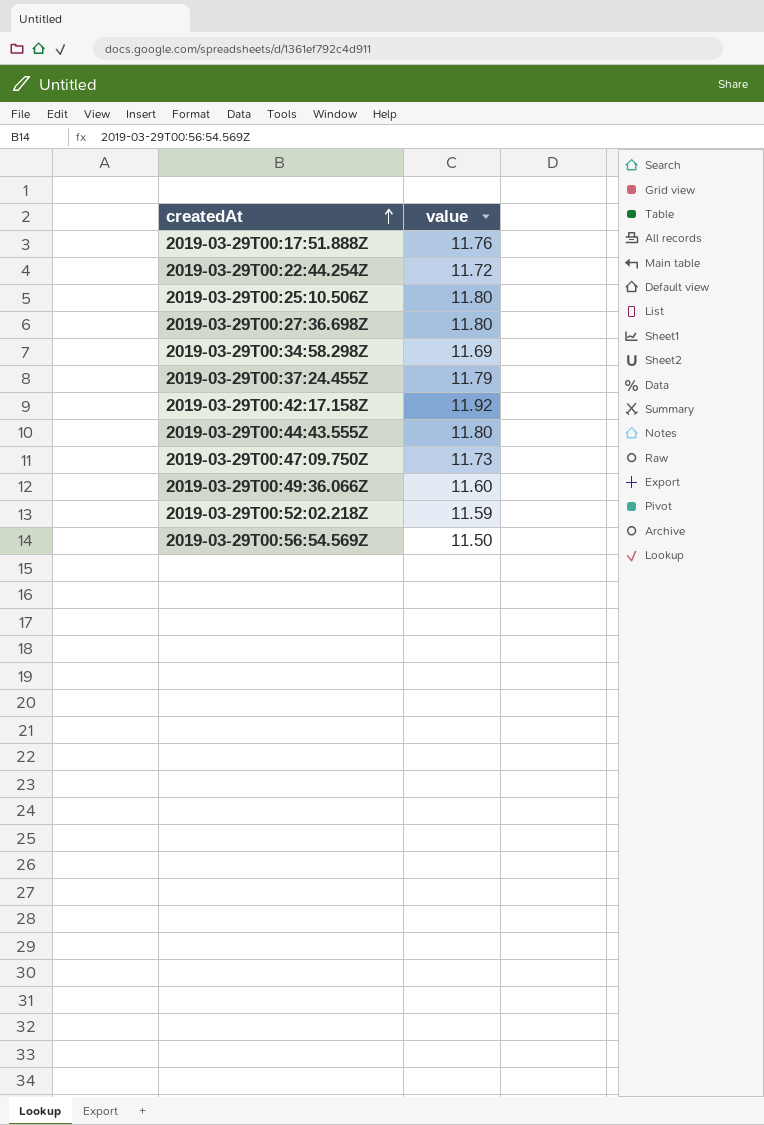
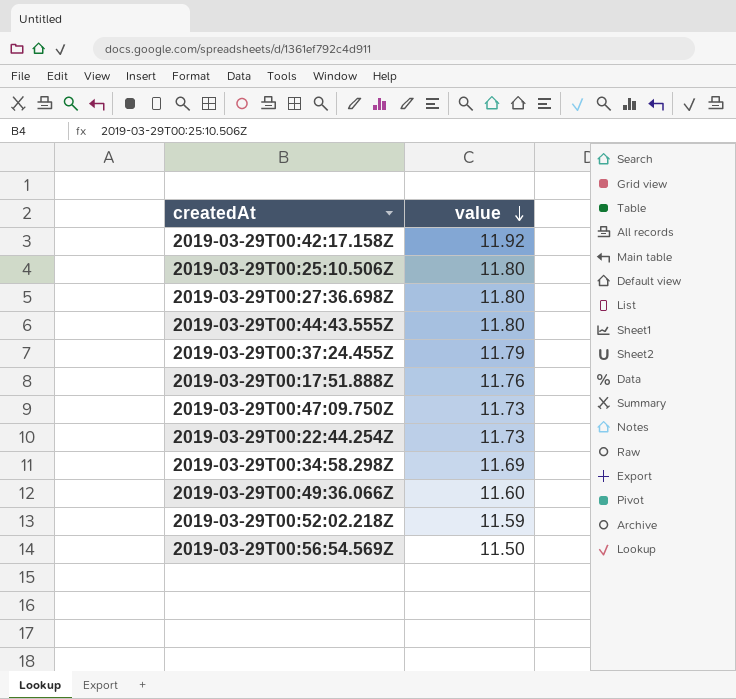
row order: createdAt ascending -> value descending
2019-03-29T00:22:44.254Z | value: 11.72 -> 11.73

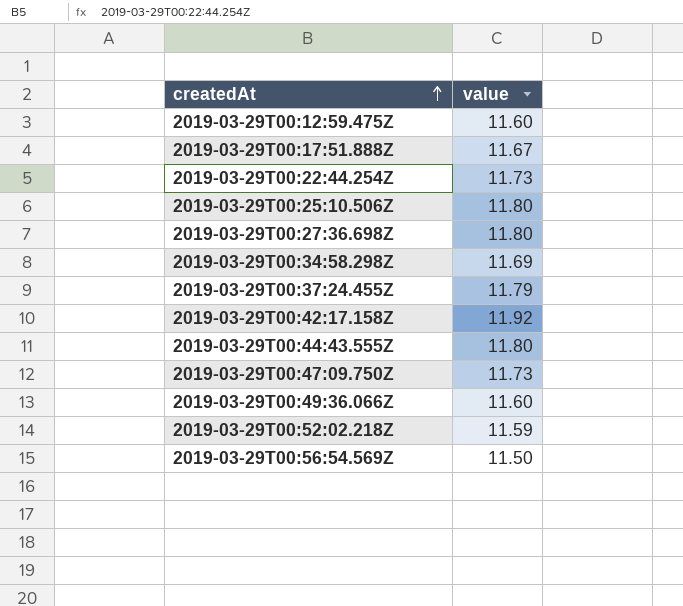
row order: value descending -> createdAt ascending
row 2019-03-29T00:12:59.475Z: none -> 11.60
2019-03-29T00:17:51.888Z | value: 11.76 -> 11.67

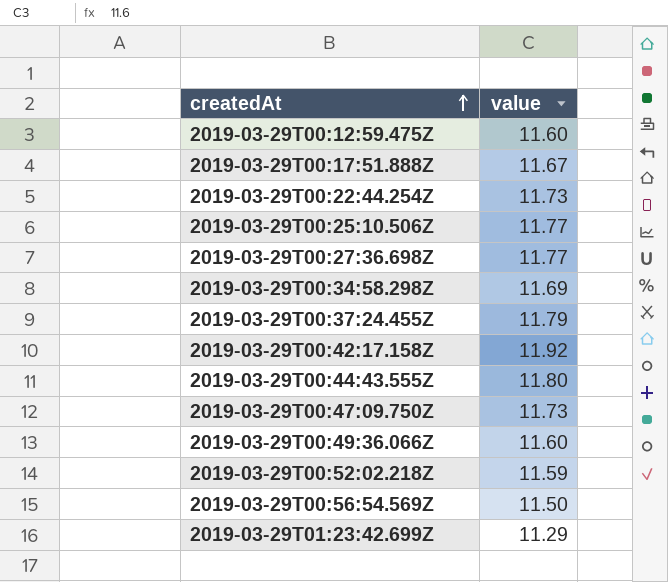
2019-03-29T00:25:10.506Z | value: 11.80 -> 11.77
2019-03-29T00:27:36.698Z | value: 11.80 -> 11.77
row 2019-03-29T01:23:42.699Z: none -> 11.29

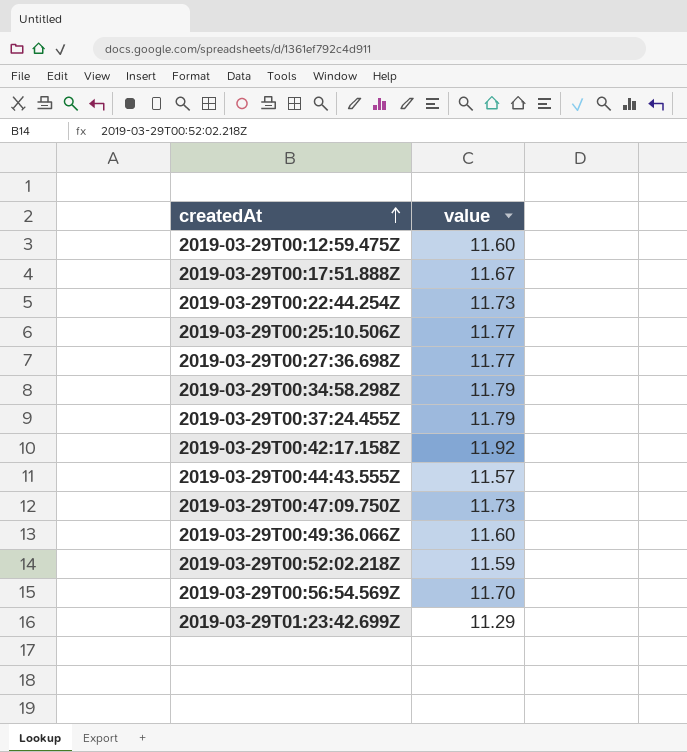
2019-03-29T00:34:58.298Z | value: 11.69 -> 11.79
2019-03-29T00:44:43.555Z | value: 11.80 -> 11.57
2019-03-29T00:56:54.569Z | value: 11.50 -> 11.70

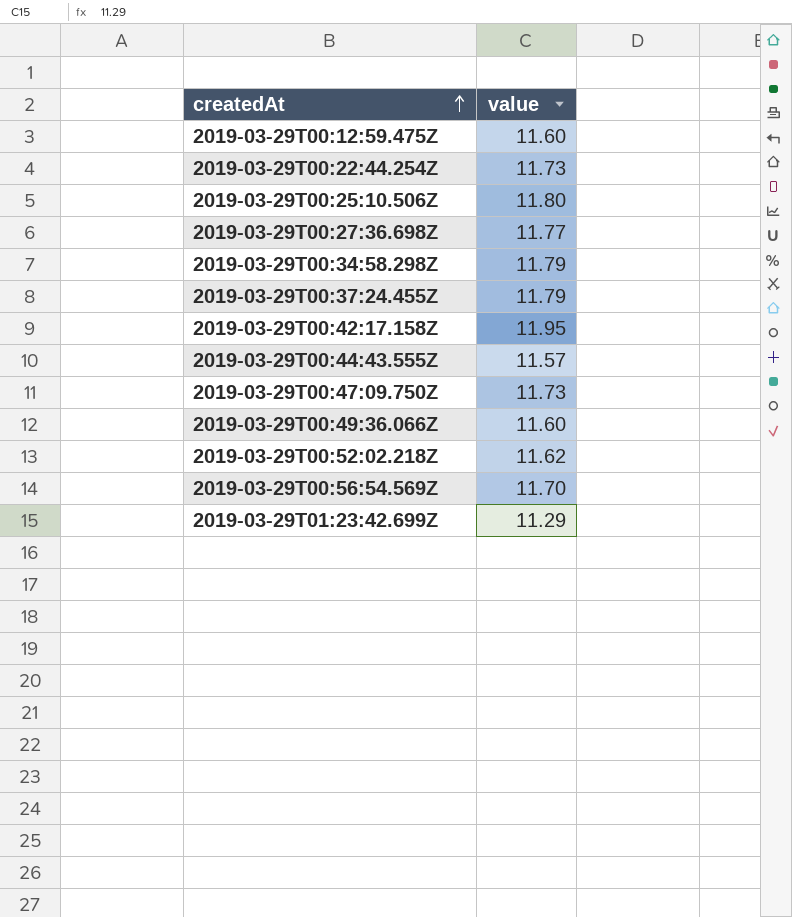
row 2019-03-29T00:17:51.888Z: 11.67 -> none
2019-03-29T00:25:10.506Z | value: 11.77 -> 11.80
2019-03-29T00:42:17.158Z | value: 11.92 -> 11.95
2019-03-29T00:52:02.218Z | value: 11.59 -> 11.62

